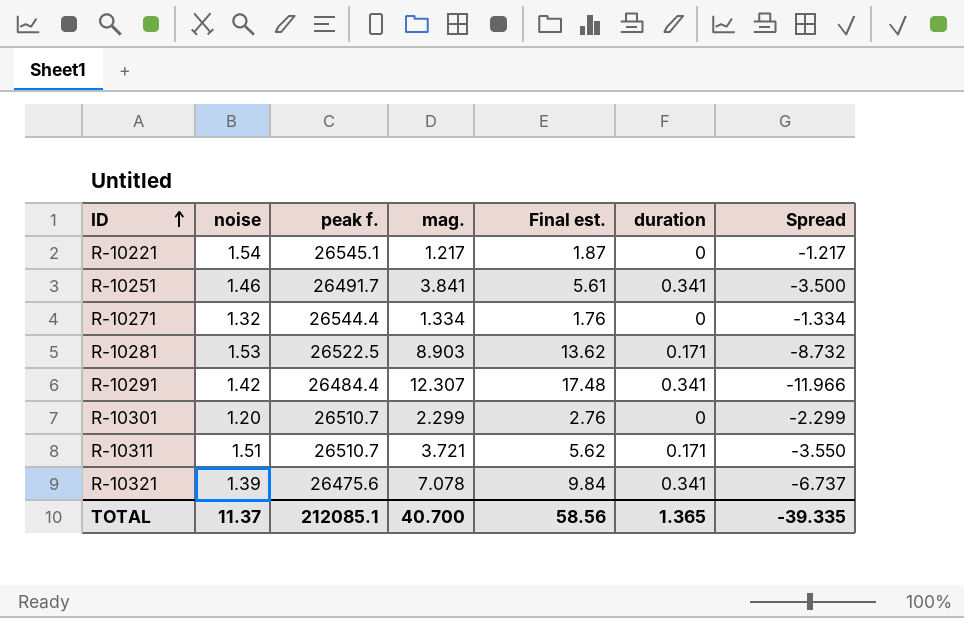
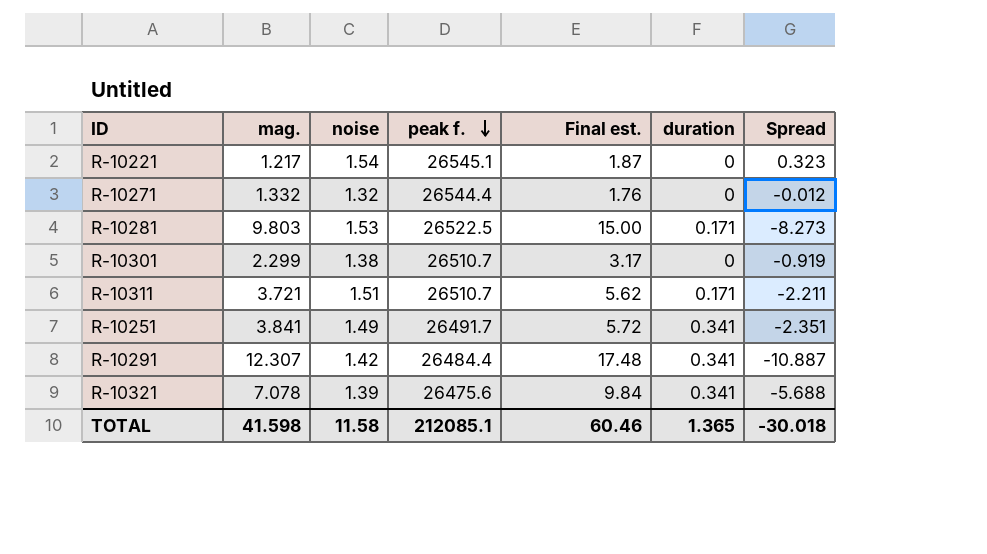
row order: ID ascending -> peak f. descending
column mag. | position: 4 -> 2
column Spread | formula: [duration] - [mag.] -> [noise] - [mag.]
R-10271 | mag.: 1.334 -> 1.332
R-10281 | mag.: 8.903 -> 9.803
R-10281 | Final est.: 13.62 -> 15.00
R-10301 | noise: 1.20 -> 1.38
R-10301 | Final est.: 2.76 -> 3.17
R-10251 | noise: 1.46 -> 1.49
R-10251 | Final est.: 5.61 -> 5.72
TOTAL | mag.: 40.700 -> 41.598
TOTAL | noise: 11.37 -> 11.58
TOTAL | Final est.: 58.56 -> 60.46
TOTAL | Spread: -39.335 -> -30.018

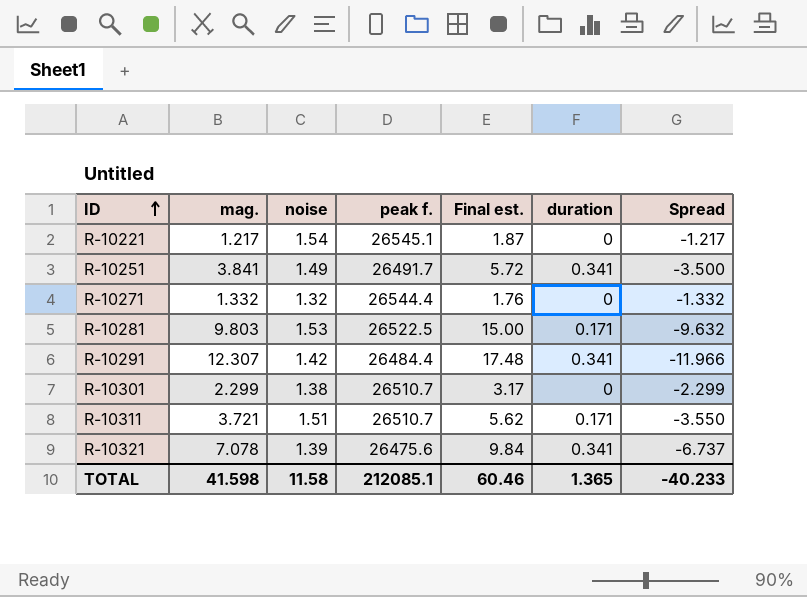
row order: peak f. descending -> ID ascending
column Spread | formula: [noise] - [mag.] -> [duration] - [mag.]
TOTAL | Spread: -30.018 -> -40.233

